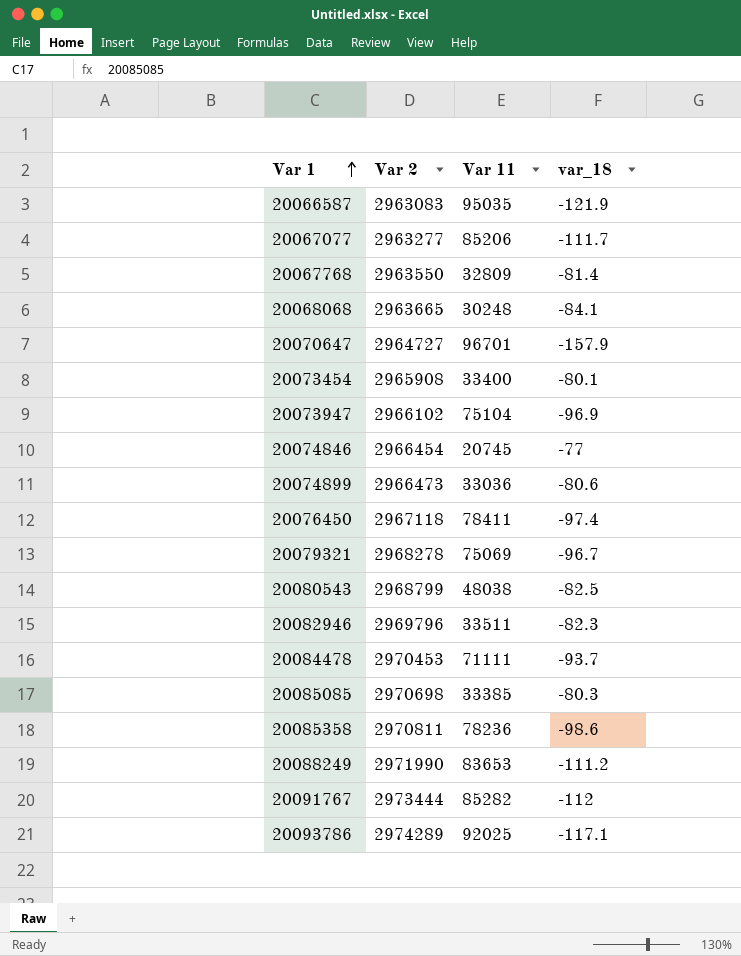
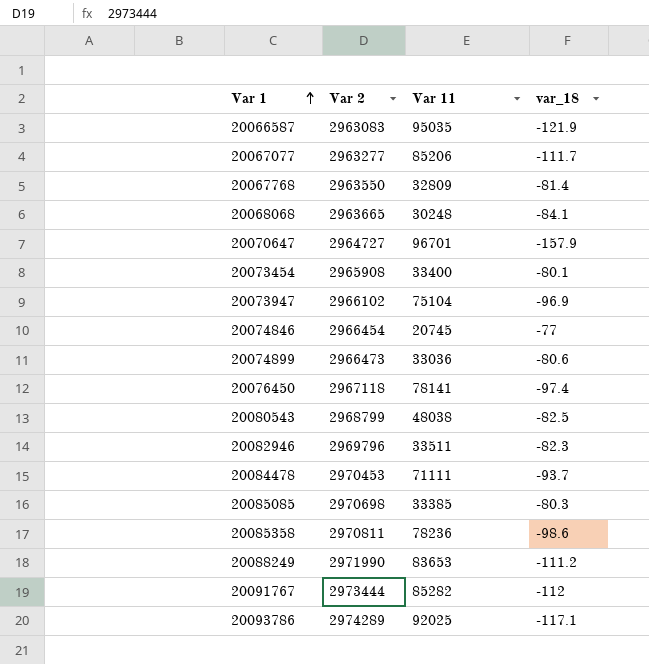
row 20079321: 2968278 | 75069 | -96.7 -> none
20076450 | Var 11: 78411 -> 78141

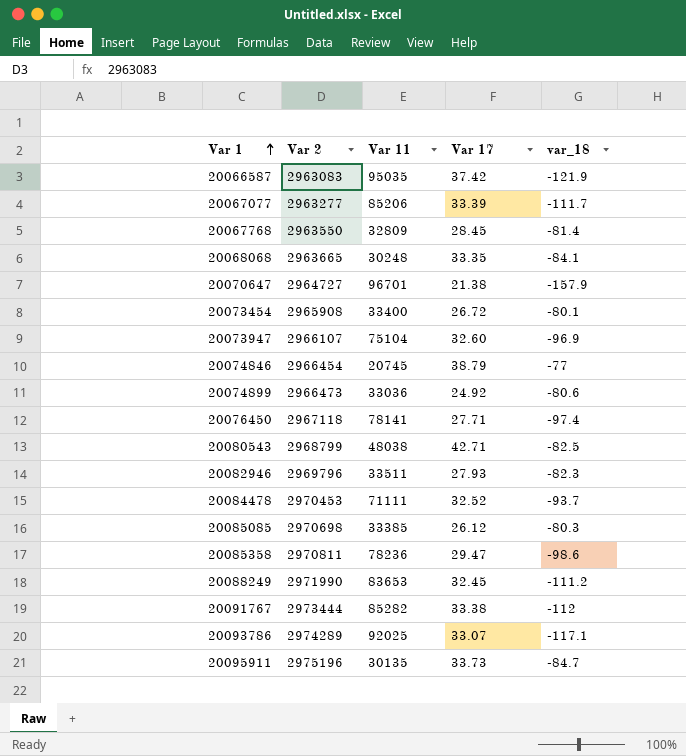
column Var 17 | position: none -> 4
20073947 | Var 2: 2966102 -> 2966107
row 20095911: none -> 2975196 | 30135 | 33.73 | -84.7

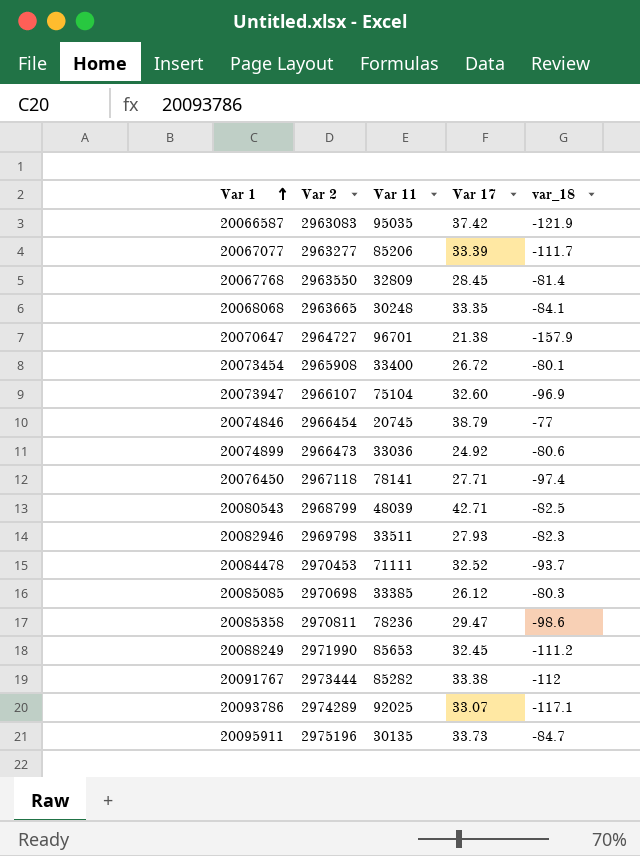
20080543 | Var 11: 48038 -> 48039
20082946 | Var 2: 2969796 -> 2969798
20088249 | Var 11: 83653 -> 85653

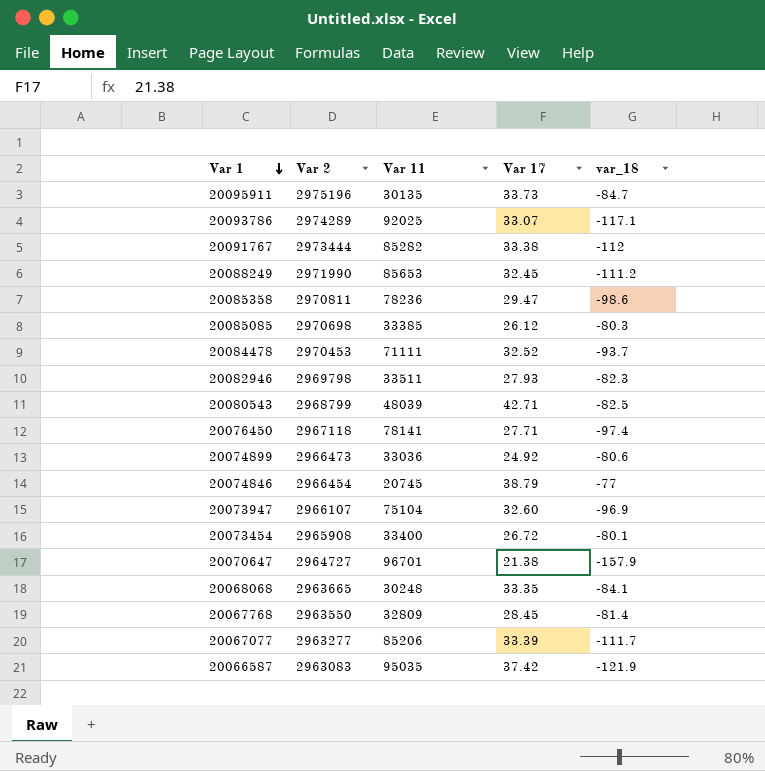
row order: Var 1 ascending -> Var 1 descending

